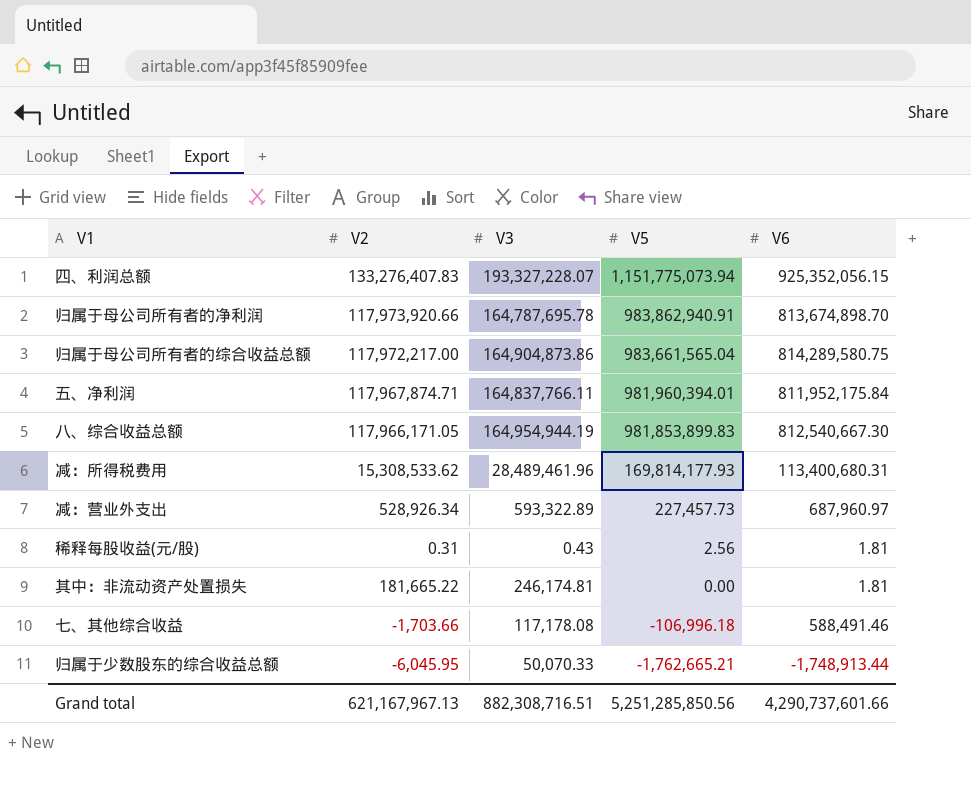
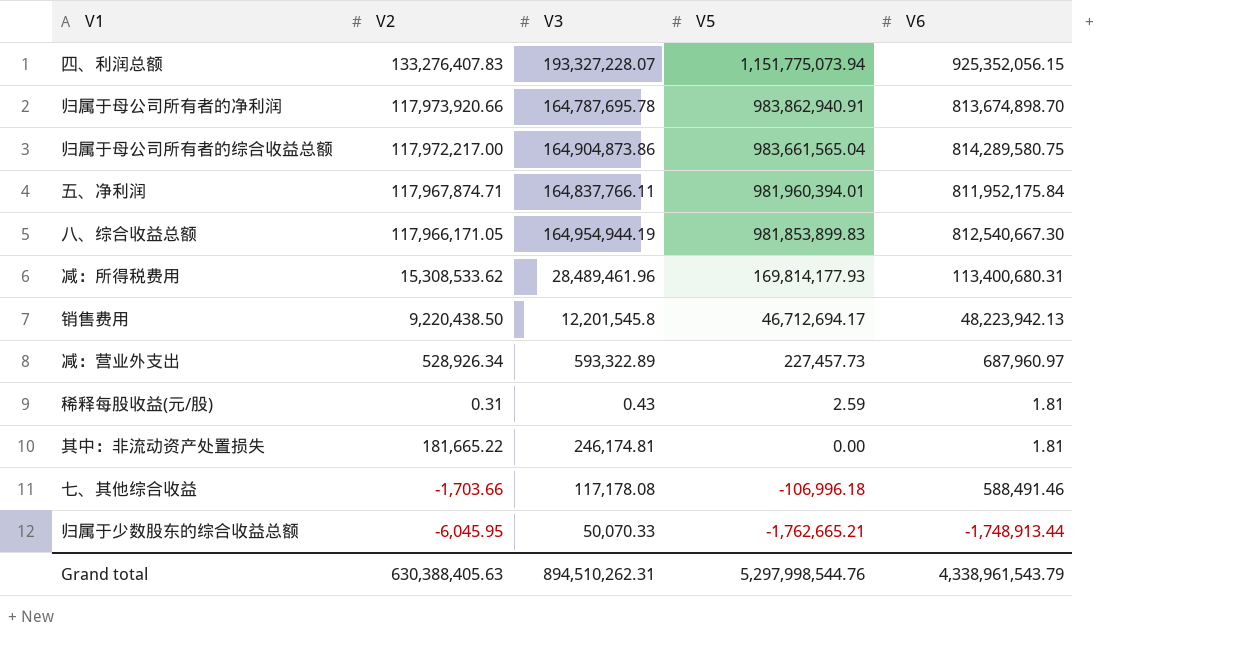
row 销售费用: none -> 9,220,438.50 | 12,201,545.8 | 46,712,694.17 | 48,223,942.13
稀释每股收益(元/股) | V5: 2.56 -> 2.59
Grand total | V2: 621,167,967.13 -> 630,388,405.63
Grand total | V3: 882,308,716.51 -> 894,510,262.31
Grand total | V5: 5,251,285,850.56 -> 5,297,998,544.76
Grand total | V6: 4,290,737,601.66 -> 4,338,961,543.79

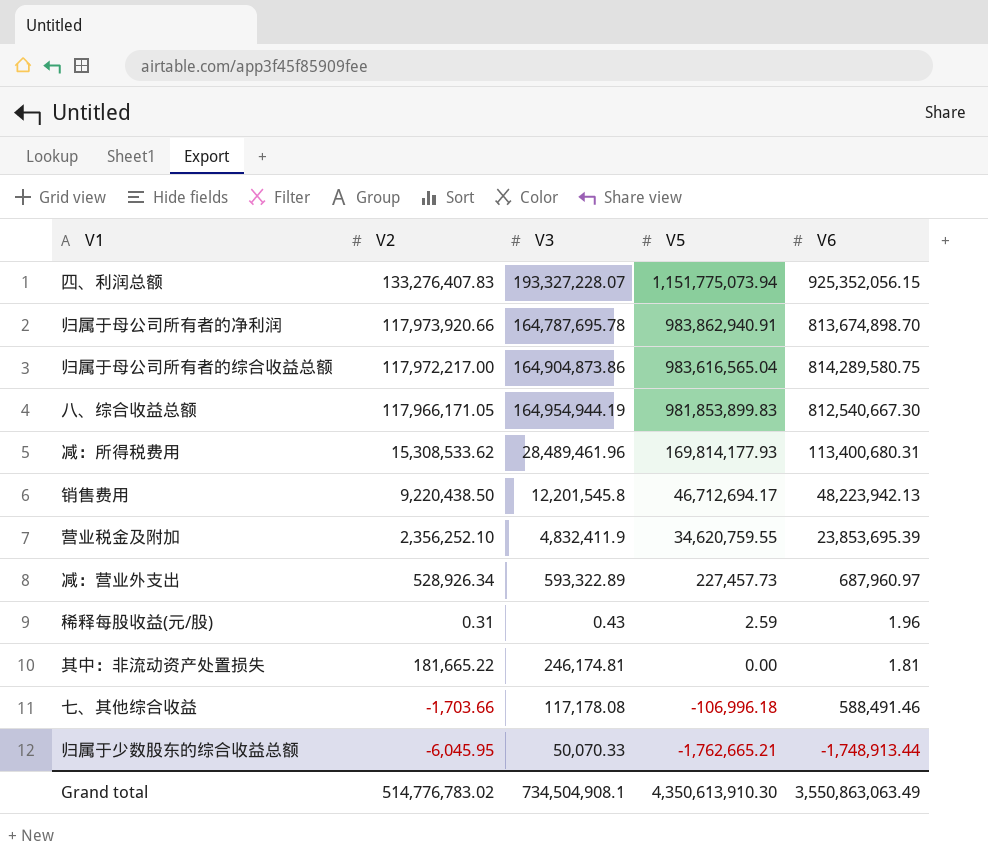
row 五、净利润: 117,967,874.71 | 164,837,766.11 | 981,960,394.01 | 811,952,175.84 -> none
归属于母公司所有者的综合收益总额 | V5: 983,661,565.04 -> 983,616,565.04
row 营业税金及附加: none -> 2,356,252.10 | 4,832,411.9 | 34,620,759.55 | 23,853,695.39
稀释每股收益(元/股) | V6: 1.81 -> 1.96
Grand total | V2: 630,388,405.63 -> 514,776,783.02
Grand total | V3: 894,510,262.31 -> 734,504,908.1
Grand total | V5: 5,297,998,544.76 -> 4,350,613,910.30
Grand total | V6: 4,338,961,543.79 -> 3,550,863,063.49

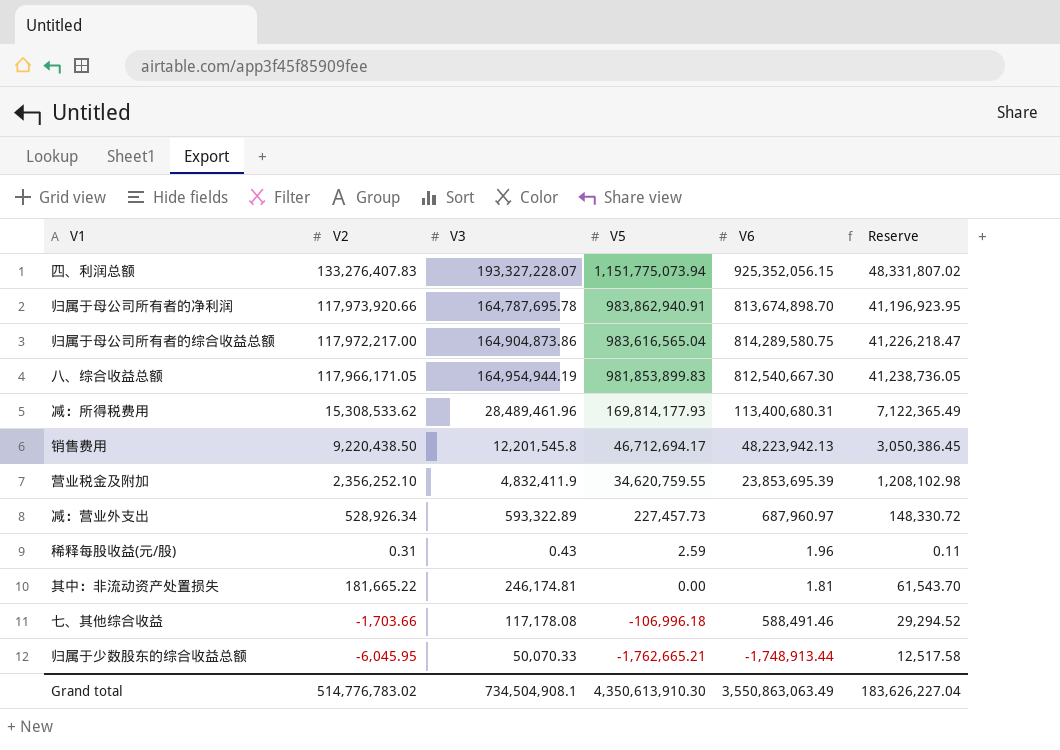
column Reserve | formula: none -> [V3] * 0.25

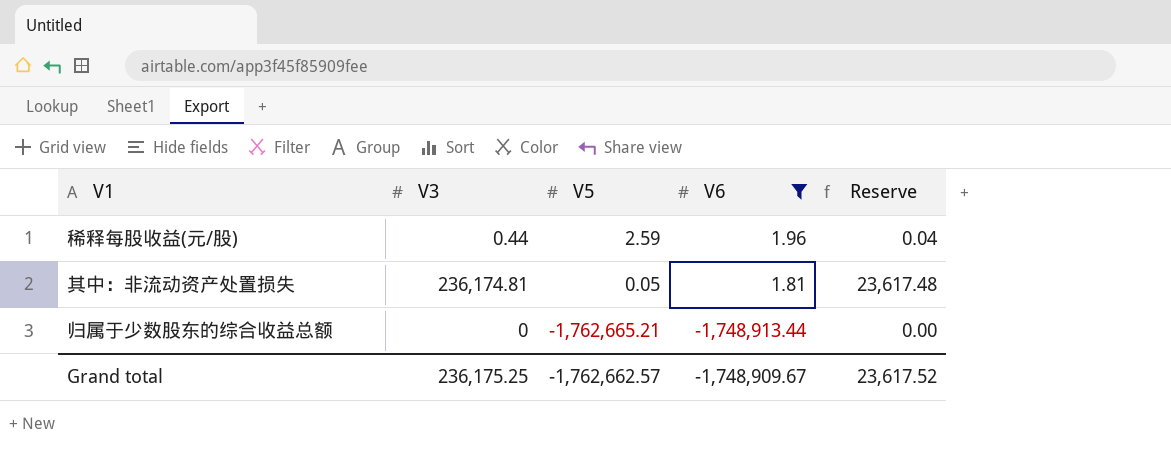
filter: none -> V6 <= 1.96
column V2 | position: 2 -> none
column Reserve | formula: [V3] * 0.25 -> [V3] * 0.1
稀释每股收益(元/股) | V3: 0.43 -> 0.44
其中：非流动资产处置损失 | V3: 246,174.81 -> 236,174.81
其中：非流动资产处置损失 | V5: 0.00 -> 0.05
归属于少数股东的综合收益总额 | V3: 50,070.33 -> 0
Grand total | V3: 734,504,908.1 -> 236,175.25
Grand total | V5: 4,350,613,910.30 -> -1,762,662.57
Grand total | V6: 3,550,863,063.49 -> -1,748,909.67
Grand total | Reserve: 183,626,227.04 -> 23,617.52

